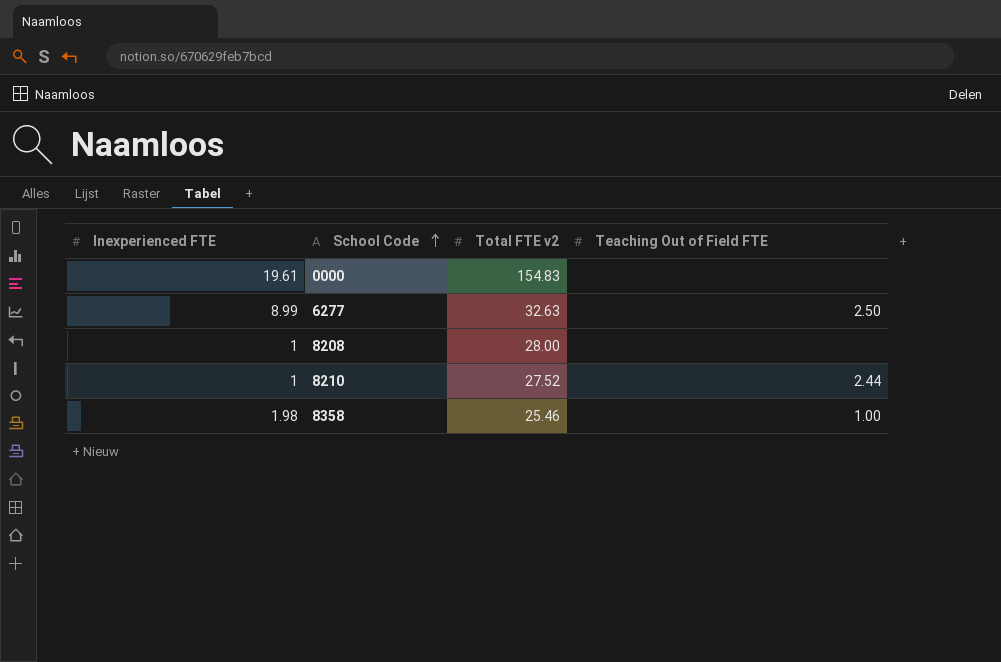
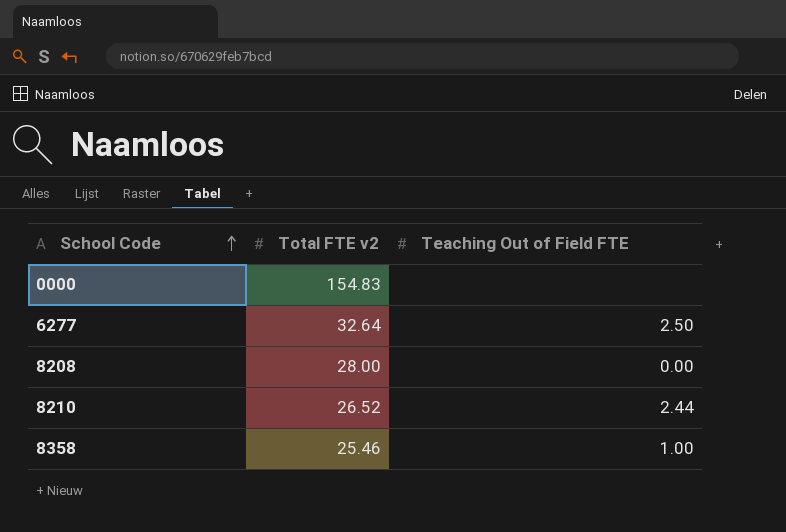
column Inexperienced FTE | position: 1 -> none
6277 | Total FTE v2: 32.63 -> 32.64
8208 | Teaching Out of Field FTE: none -> 0.00
8210 | Total FTE v2: 27.52 -> 26.52

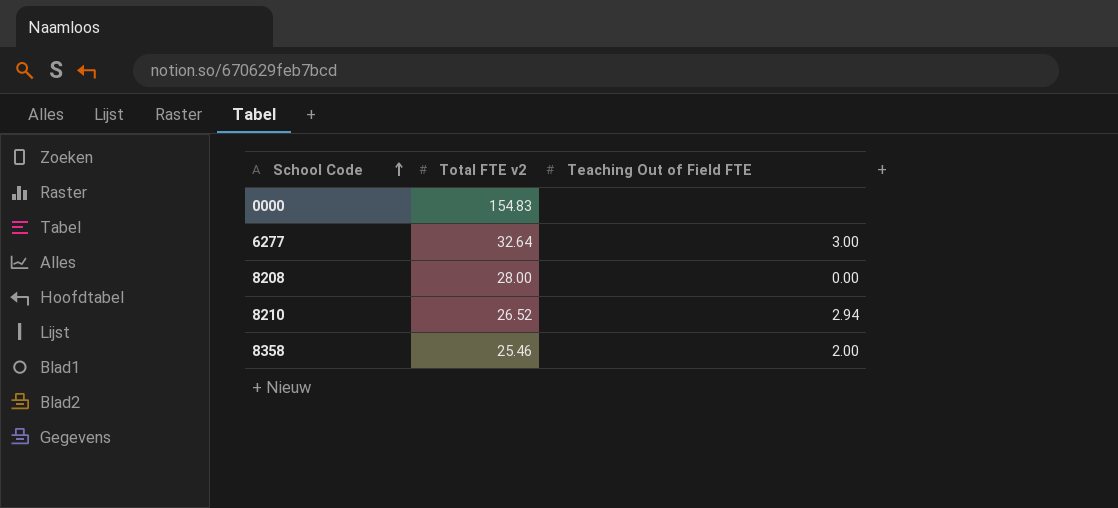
6277 | Teaching Out of Field FTE: 2.50 -> 3.00
8210 | Teaching Out of Field FTE: 2.44 -> 2.94
8358 | Teaching Out of Field FTE: 1.00 -> 2.00

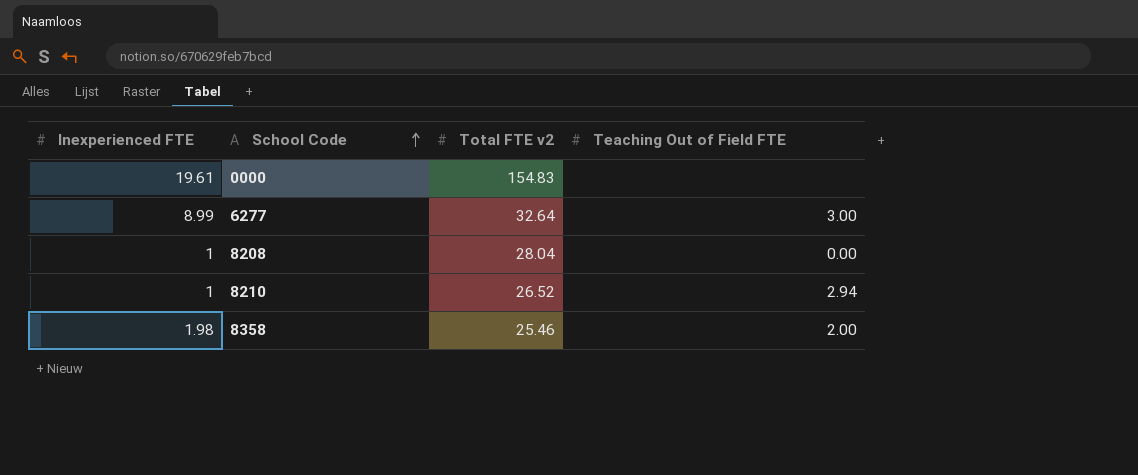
column Inexperienced FTE | position: none -> 1
8208 | Total FTE v2: 28.00 -> 28.04

